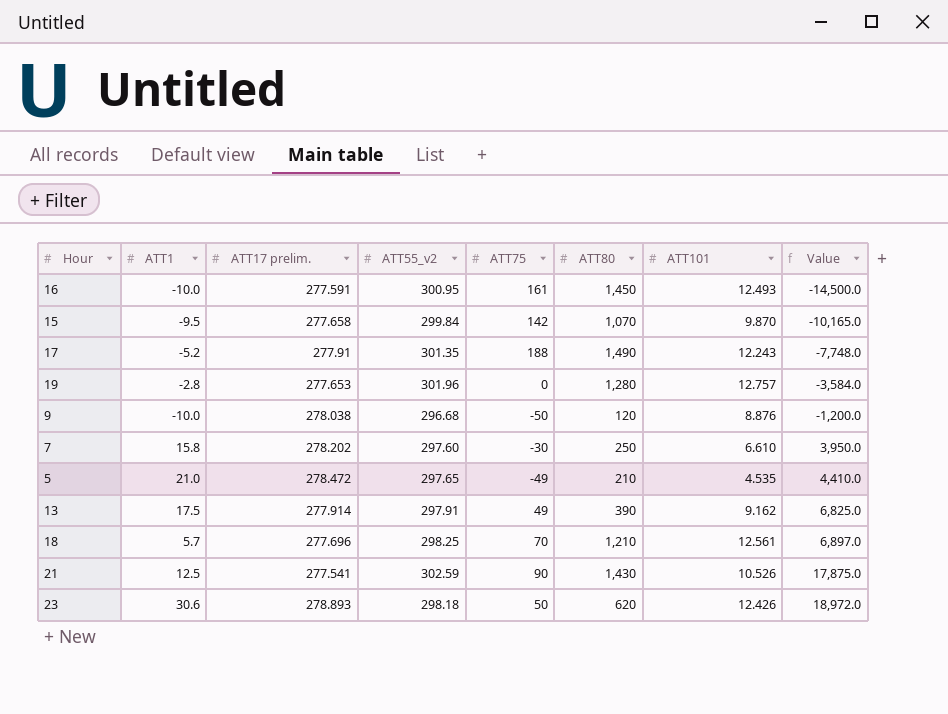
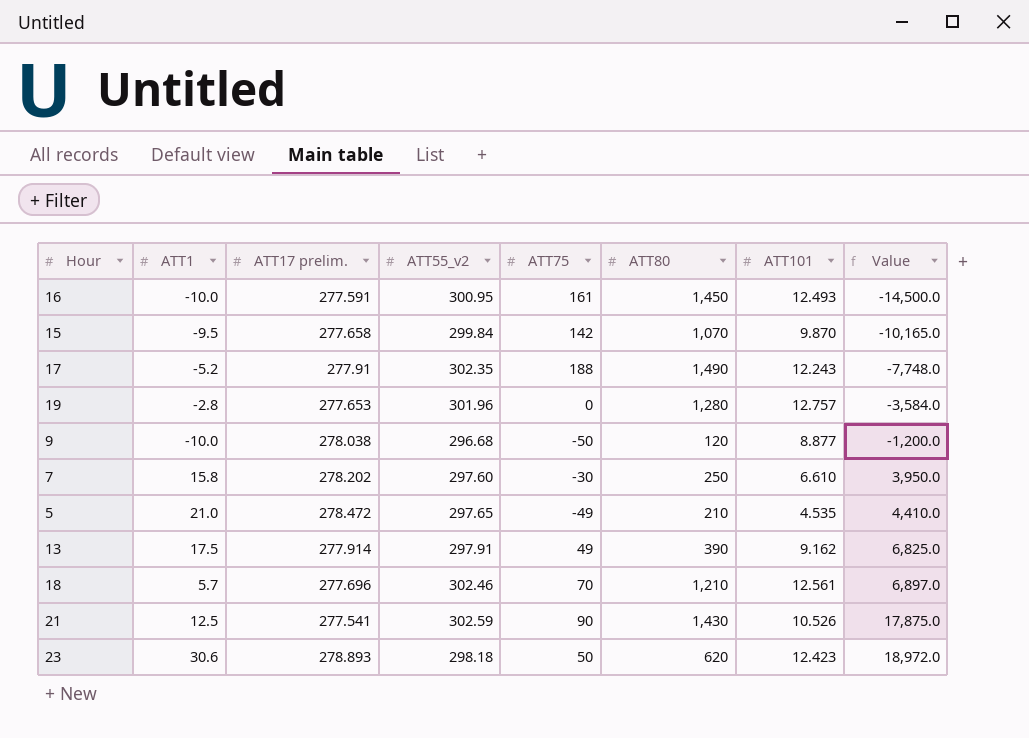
17 | ATT55_v2: 301.35 -> 302.35
9 | ATT101: 8.876 -> 8.877
18 | ATT55_v2: 298.25 -> 302.46
23 | ATT101: 12.426 -> 12.423

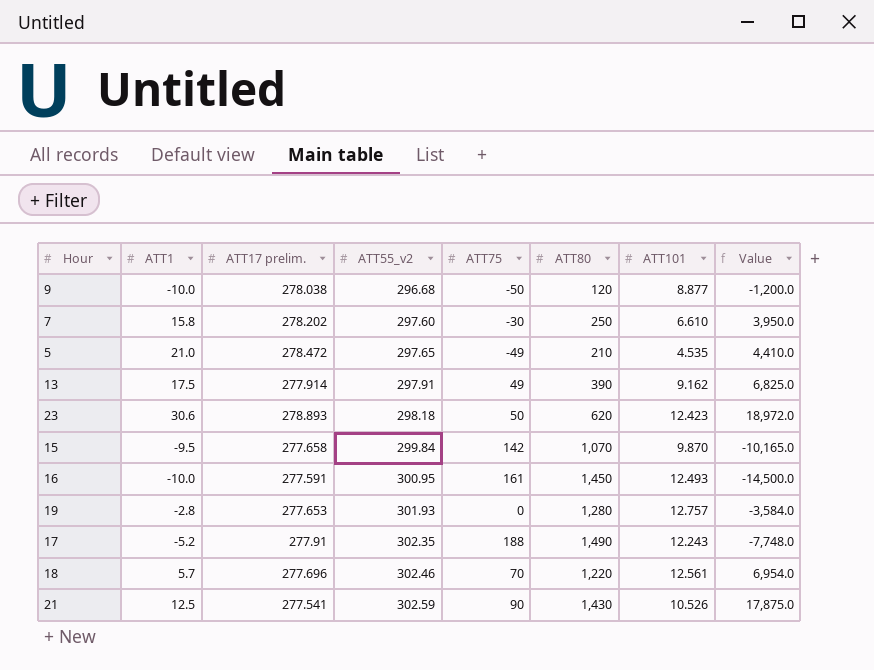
row order: Value ascending -> ATT55_v2 ascending
19 | ATT55_v2: 301.96 -> 301.93
18 | ATT80: 1,210 -> 1,220
18 | Value: 6,897.0 -> 6,954.0

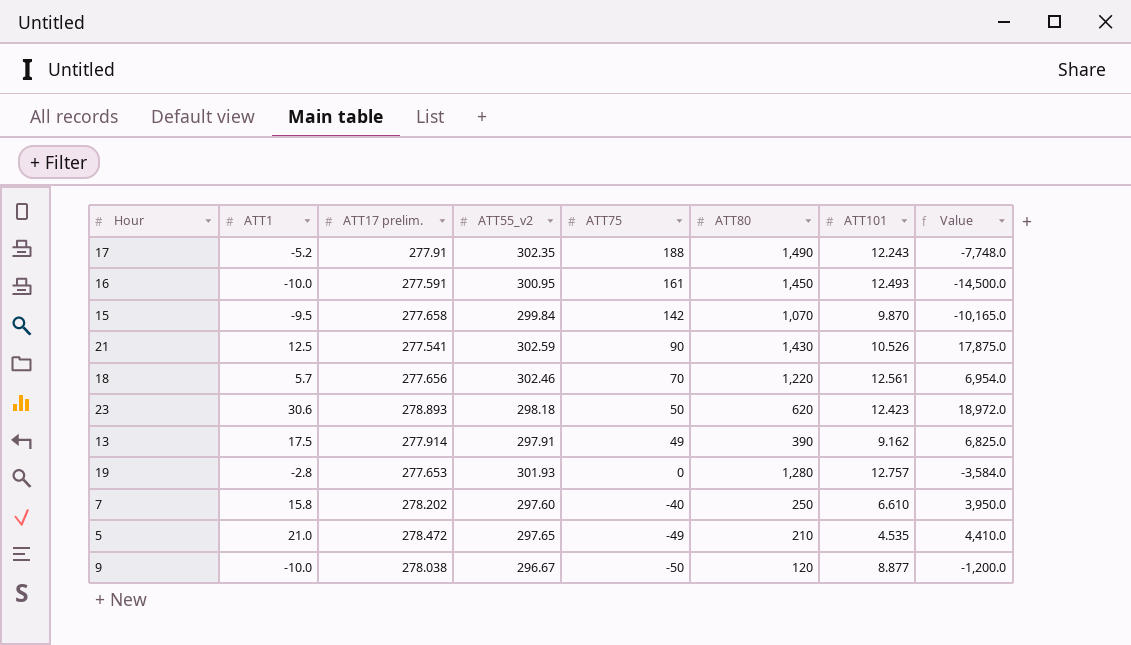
row order: ATT55_v2 ascending -> ATT75 descending
18 | ATT17 prelim.: 277.696 -> 277.656
7 | ATT75: -30 -> -40
9 | ATT55_v2: 296.68 -> 296.67

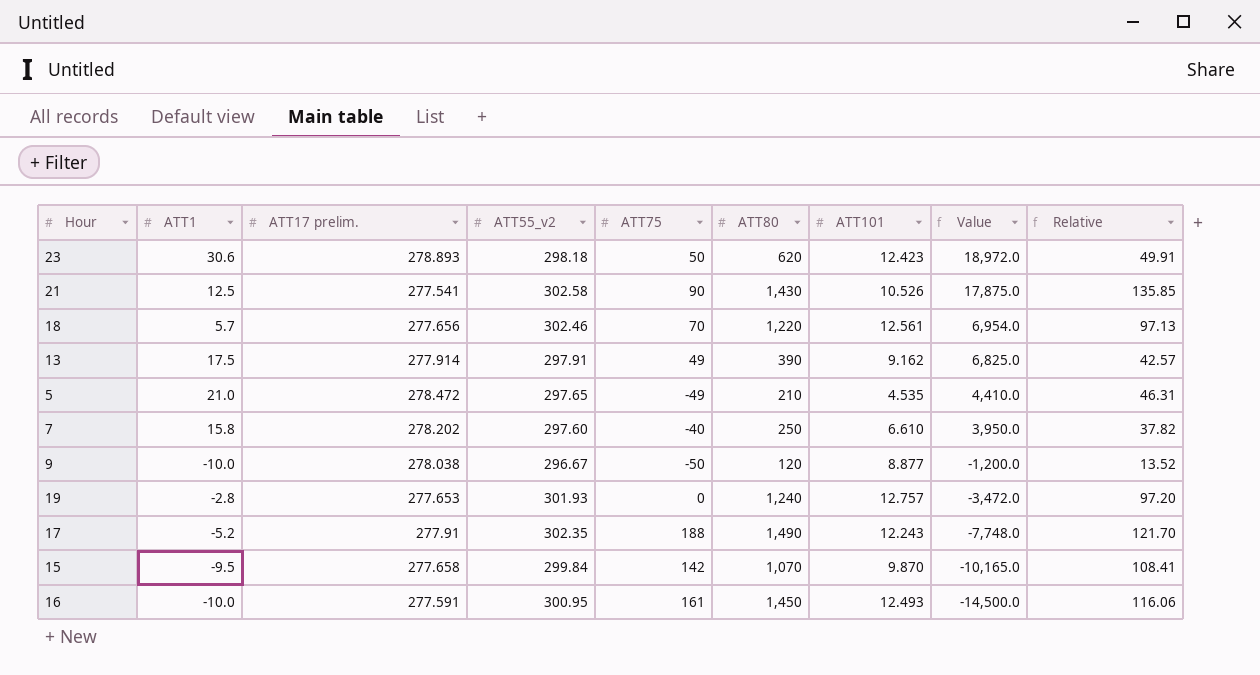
row order: ATT75 descending -> Value descending
column Relative | formula: none -> [ATT80] / [ATT101]
21 | ATT55_v2: 302.59 -> 302.58
19 | ATT80: 1,280 -> 1,240
19 | Value: -3,584.0 -> -3,472.0

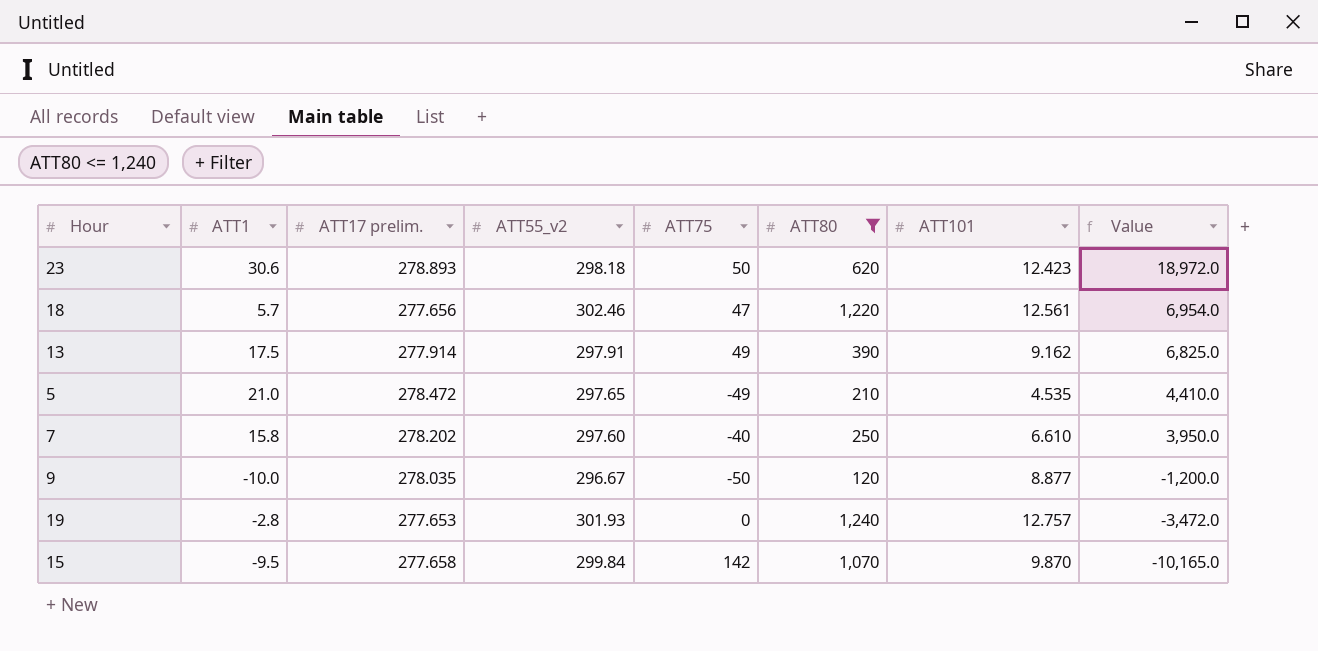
filter: none -> ATT80 <= 1,240
column Relative | formula: [ATT80] / [ATT101] -> none
18 | ATT75: 70 -> 47
9 | ATT17 prelim.: 278.038 -> 278.035

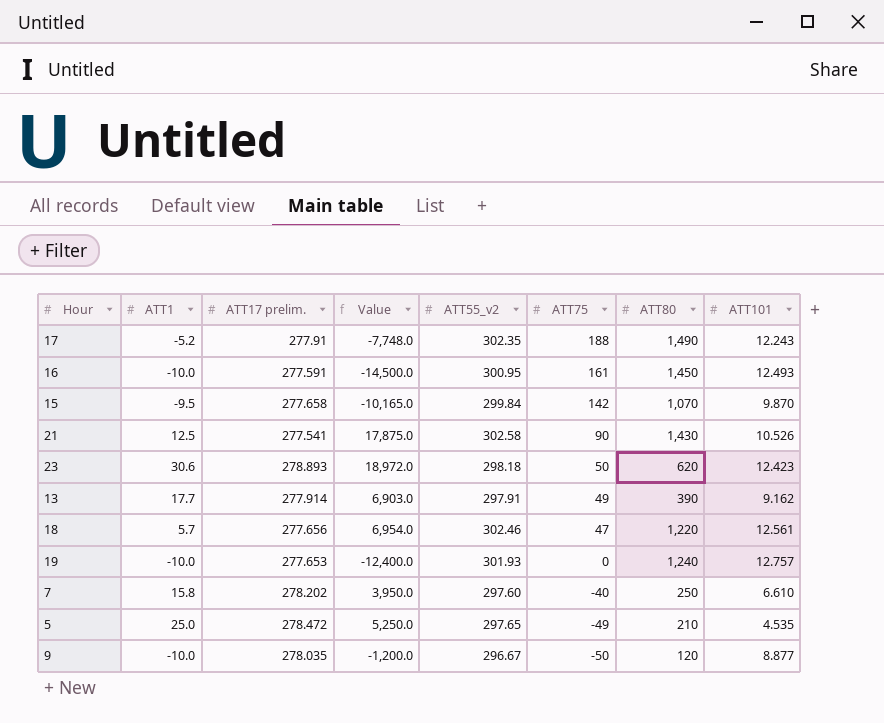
filter: ATT80 <= 1,240 -> none
row order: Value descending -> ATT75 descending
column Value | position: 8 -> 4
13 | ATT1: 17.5 -> 17.7
13 | Value: 6,825.0 -> 6,903.0
19 | ATT1: -2.8 -> -10.0
19 | Value: -3,472.0 -> -12,400.0
5 | ATT1: 21.0 -> 25.0
5 | Value: 4,410.0 -> 5,250.0

